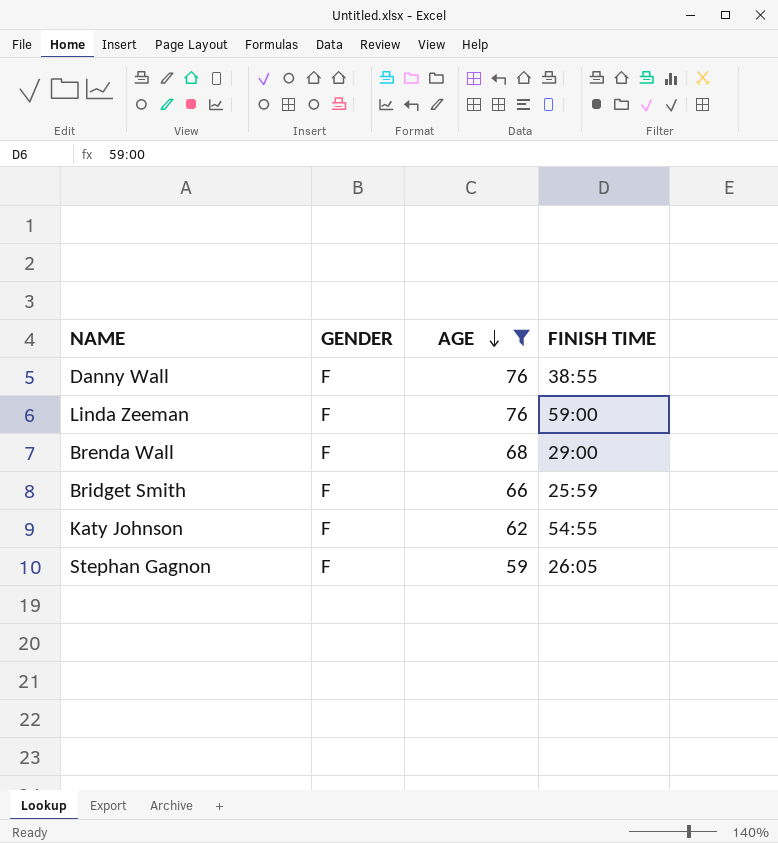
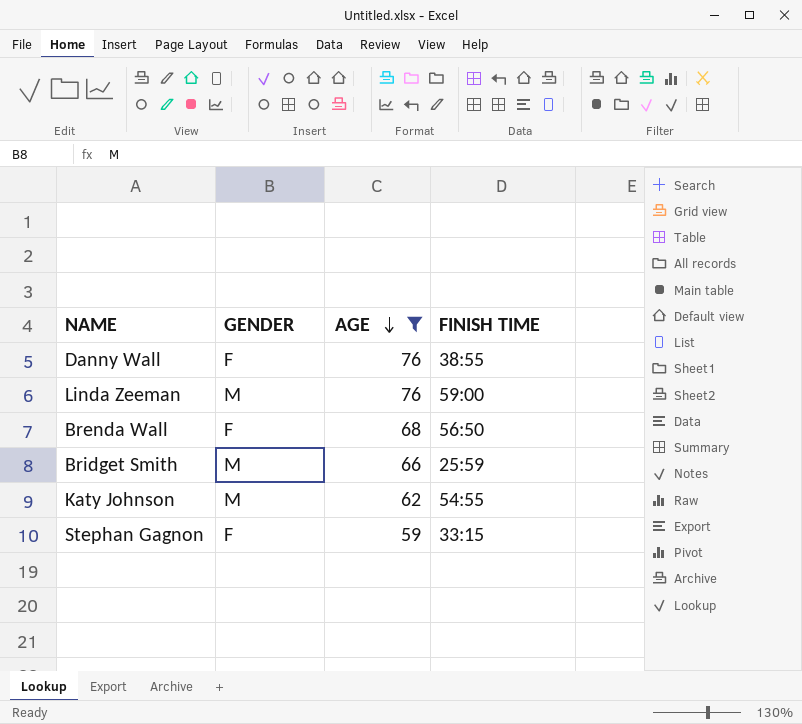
Linda Zeeman | GENDER: F -> M
Brenda Wall | FINISH TIME: 29:00 -> 56:50
Bridget Smith | GENDER: F -> M
Katy Johnson | GENDER: F -> M
Stephan Gagnon | FINISH TIME: 26:05 -> 33:15

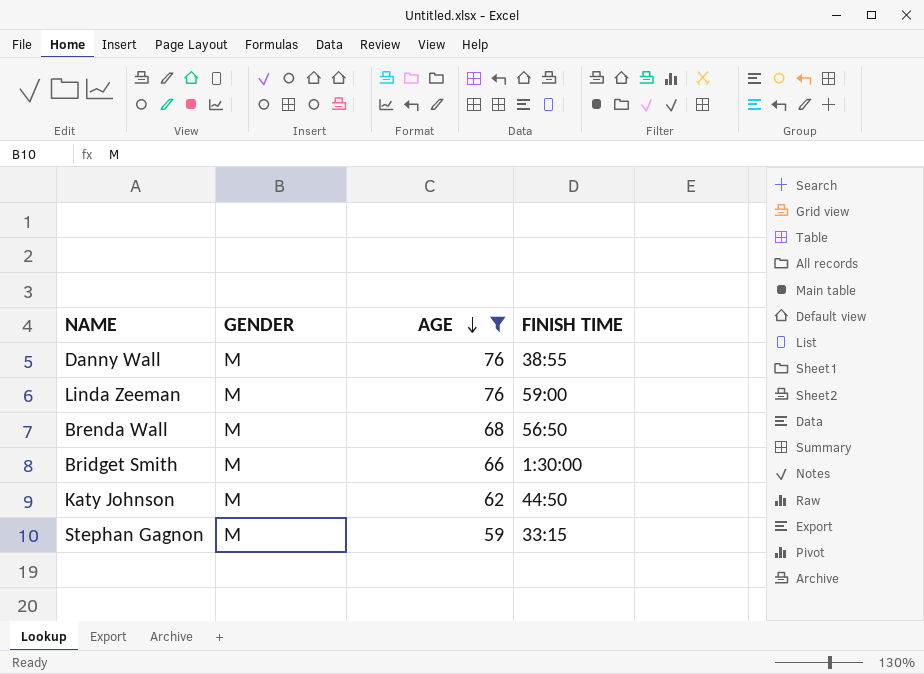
Danny Wall | GENDER: F -> M
Brenda Wall | GENDER: F -> M
Bridget Smith | FINISH TIME: 25:59 -> 1:30:00
Katy Johnson | FINISH TIME: 54:55 -> 44:50
Stephan Gagnon | GENDER: F -> M

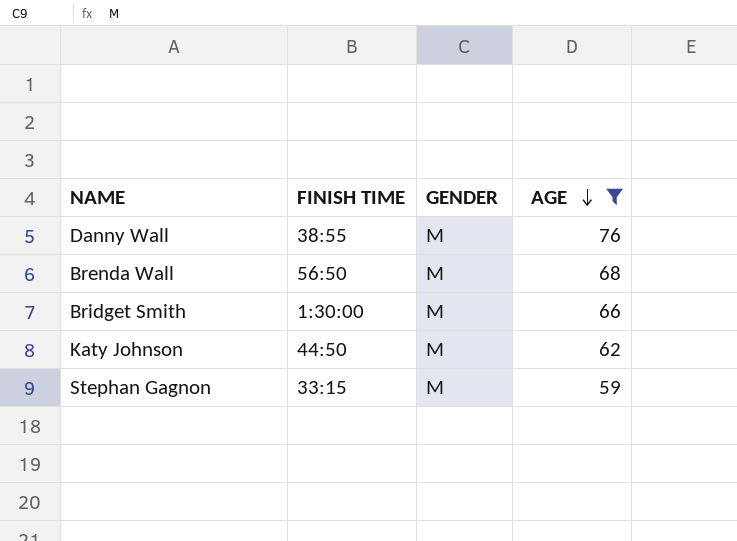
column FINISH TIME | position: 4 -> 2
row Linda Zeeman: M | 76 | 59:00 -> none

